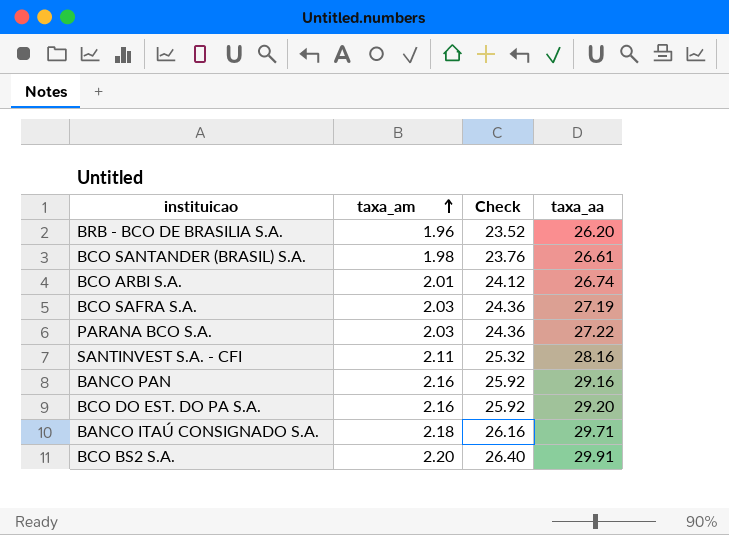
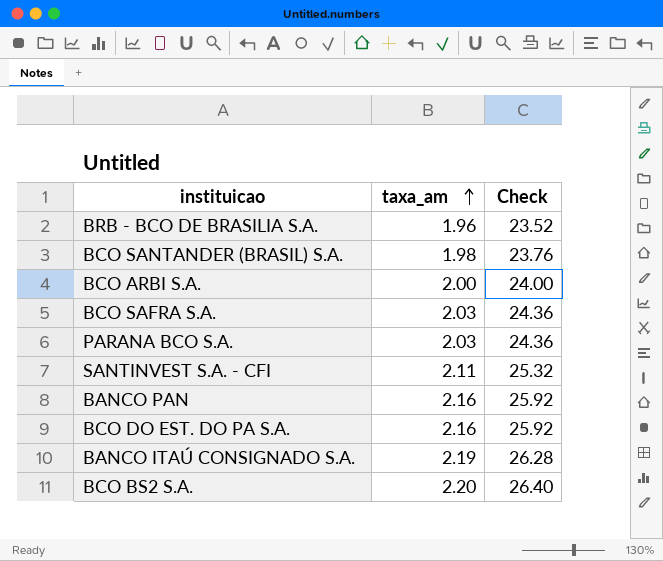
column taxa_aa | position: 4 -> none
BCO ARBI S.A. | taxa_am: 2.01 -> 2.00
BCO ARBI S.A. | Check: 24.12 -> 24.00
BANCO ITAÚ CONSIGNADO S.A. | taxa_am: 2.18 -> 2.19
BANCO ITAÚ CONSIGNADO S.A. | Check: 26.16 -> 26.28

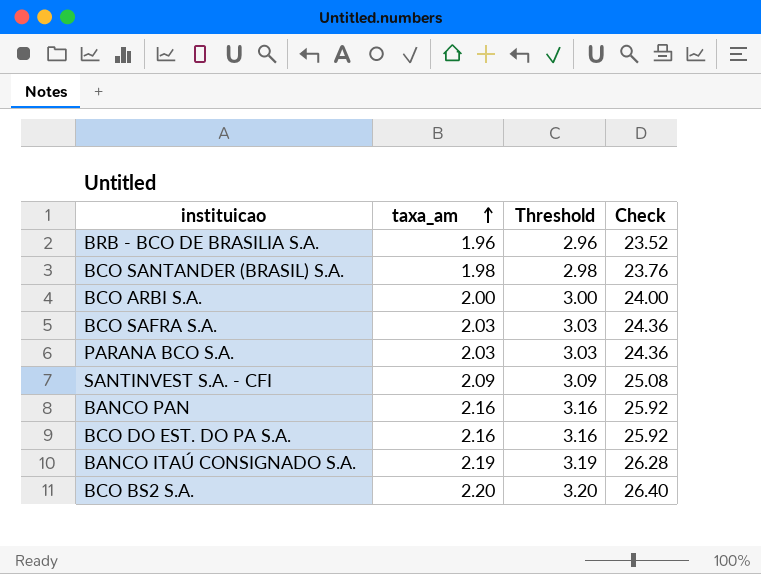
column Threshold | formula: none -> [taxa_am] + 1
SANTINVEST S.A. - CFI | taxa_am: 2.11 -> 2.09
SANTINVEST S.A. - CFI | Check: 25.32 -> 25.08

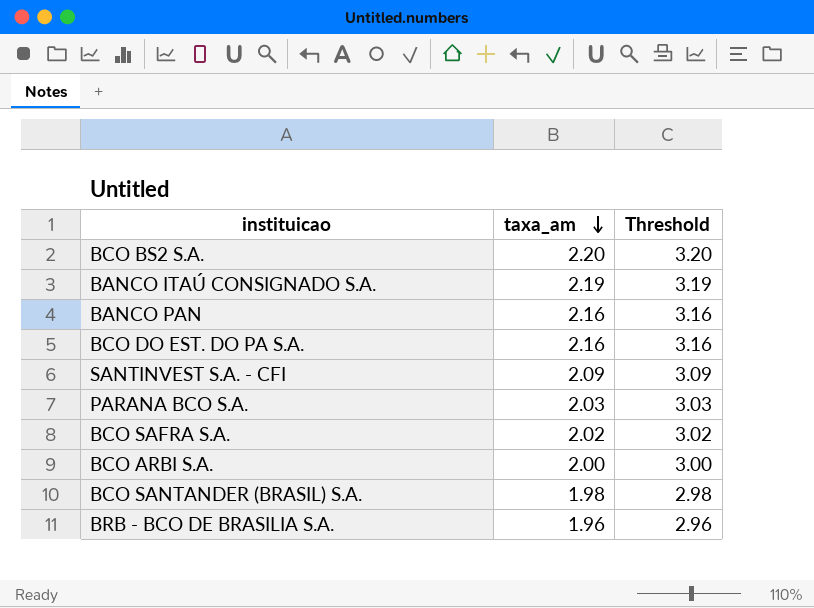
row order: taxa_am ascending -> taxa_am descending
column Check | formula: [taxa_am] * 12 -> none
BCO SAFRA S.A. | taxa_am: 2.03 -> 2.02
BCO SAFRA S.A. | Threshold: 3.03 -> 3.02

